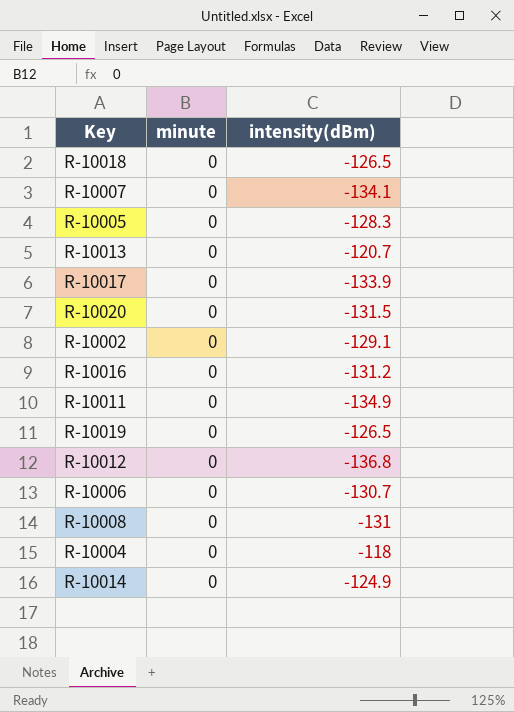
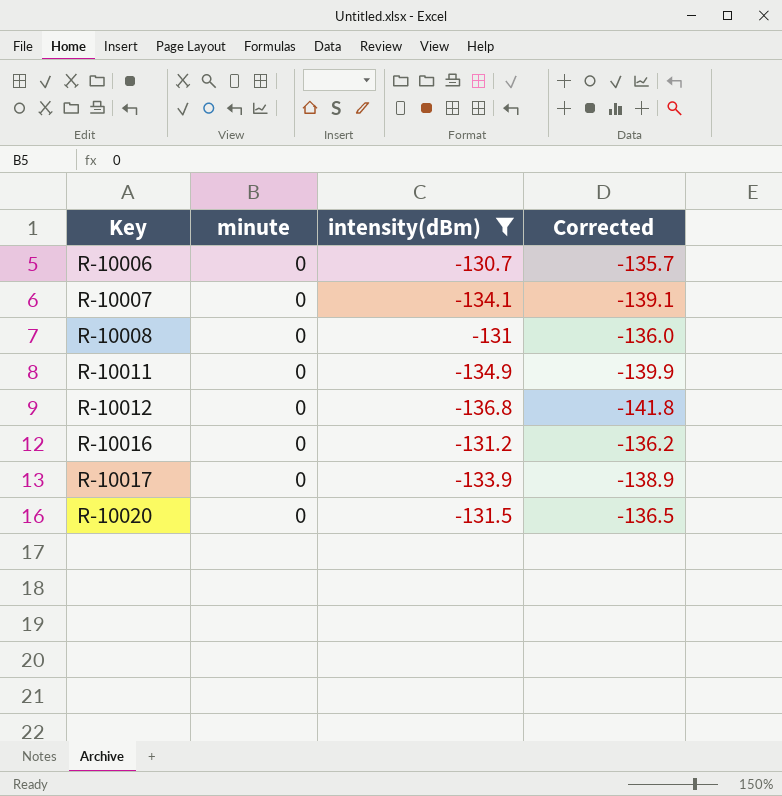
filter: none -> intensity(dBm) <= -130.7
row order: none -> Key ascending
column Corrected | formula: none -> [intensity(dBm)] - 5

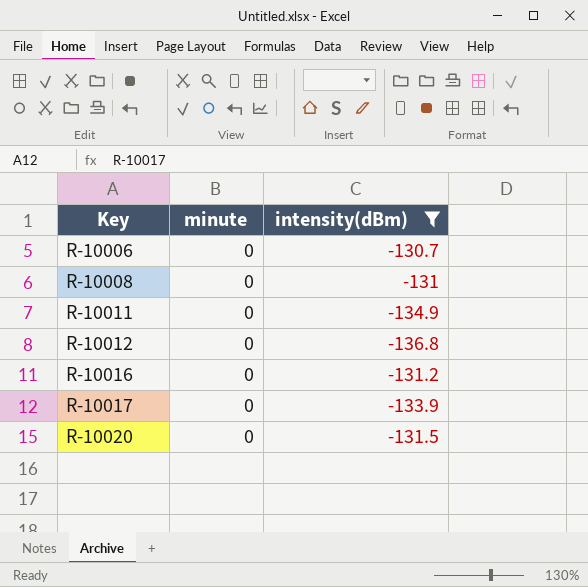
column Corrected | formula: [intensity(dBm)] - 5 -> none
row R-10007: 0 | -134.1 | -139.1 -> none

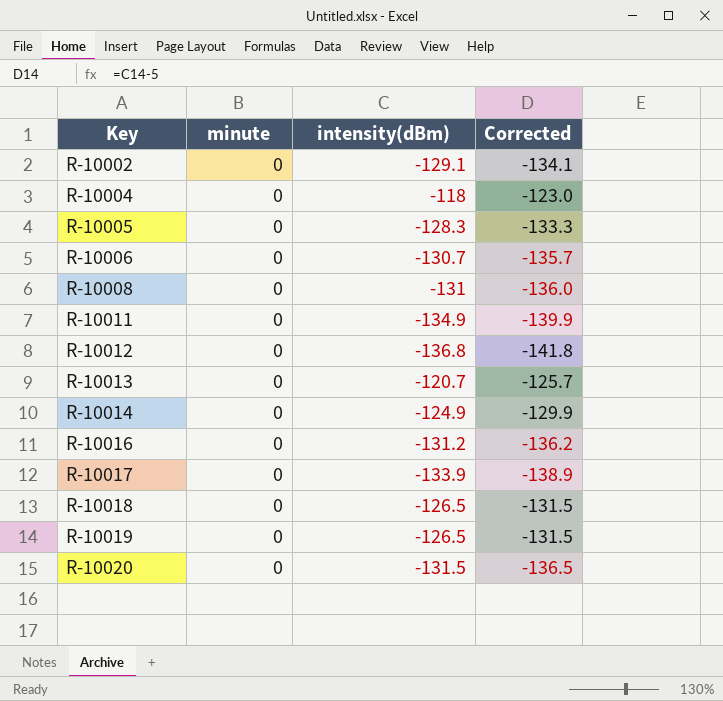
filter: intensity(dBm) <= -130.7 -> none
column Corrected | formula: none -> [intensity(dBm)] - 5

